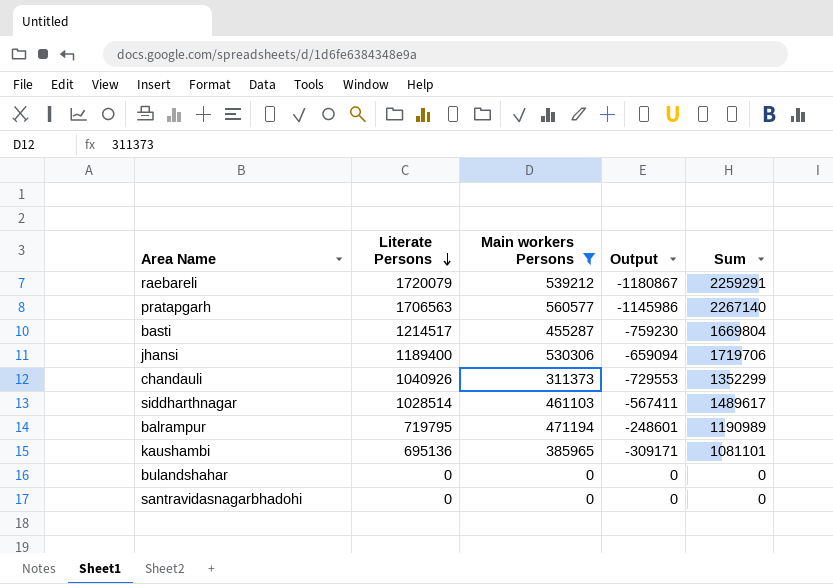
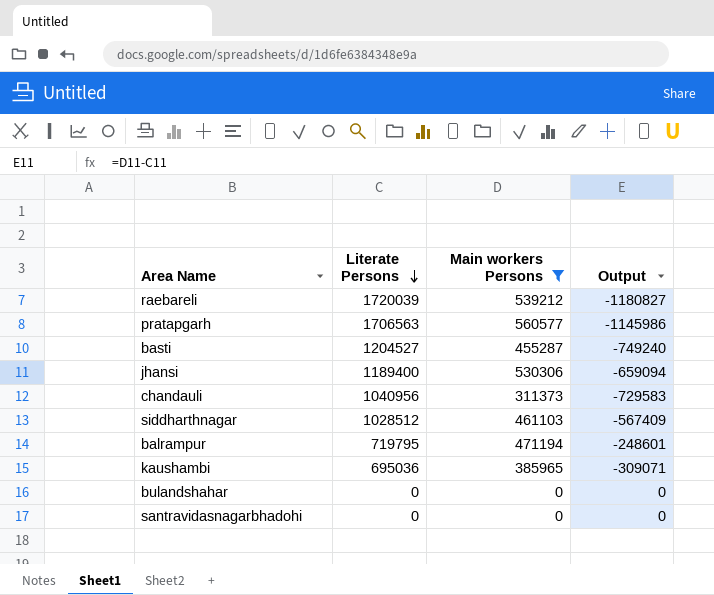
column Sum | formula: [Literate Persons] + [Main workers Persons] -> none
raebareli | Literate Persons: 1720079 -> 1720039
raebareli | Output: -1180867 -> -1180827
basti | Literate Persons: 1214517 -> 1204527
basti | Output: -759230 -> -749240
chandauli | Literate Persons: 1040926 -> 1040956
chandauli | Output: -729553 -> -729583
siddharthnagar | Literate Persons: 1028514 -> 1028512
siddharthnagar | Output: -567411 -> -567409
kaushambi | Literate Persons: 695136 -> 695036
kaushambi | Output: -309171 -> -309071

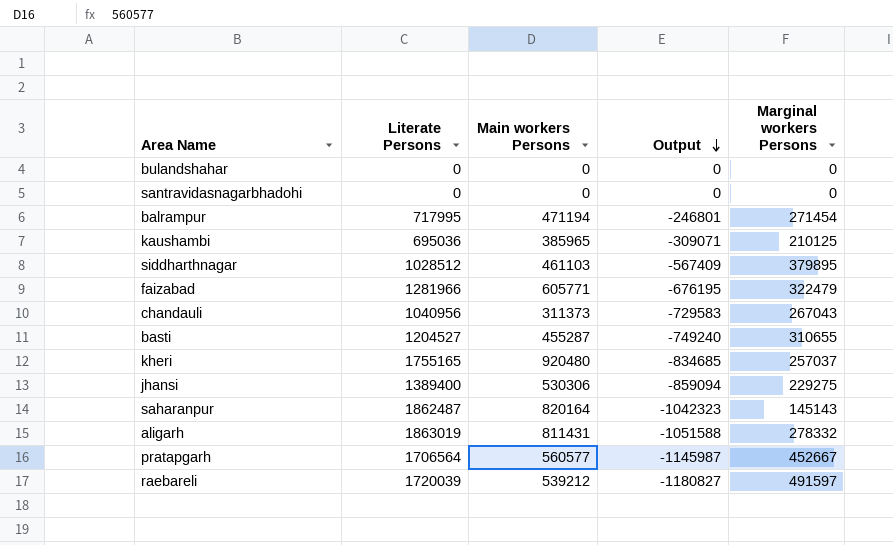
filter: Main workers Persons <= 560577 -> none
row order: Literate Persons descending -> Output descending
column Marginal workers Persons | position: none -> 5
balrampur | Literate Persons: 719795 -> 717995
balrampur | Output: -248601 -> -246801
jhansi | Literate Persons: 1189400 -> 1389400
jhansi | Output: -659094 -> -859094
pratapgarh | Literate Persons: 1706563 -> 1706564
pratapgarh | Output: -1145986 -> -1145987

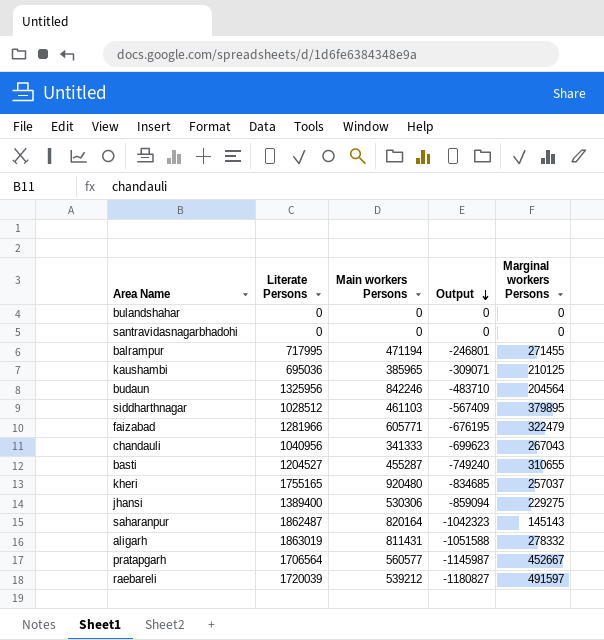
balrampur | Marginal workers Persons: 271454 -> 271455
row budaun: none -> 1325956 | 842246 | -483710 | 204564
chandauli | Main workers Persons: 311373 -> 341333
chandauli | Output: -729583 -> -699623

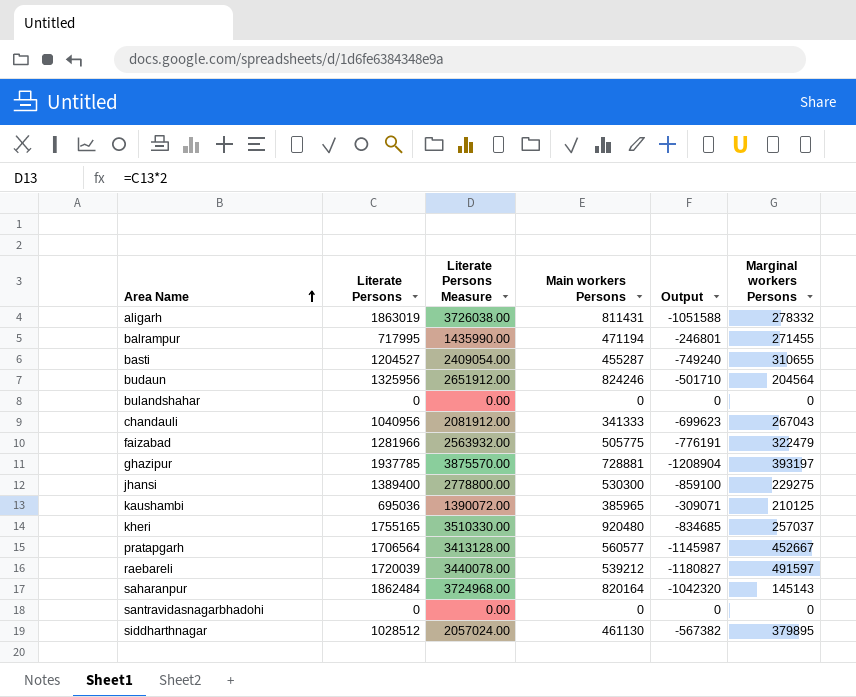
row order: Output descending -> Area Name ascending
column Literate Persons Measure | formula: none -> [Literate Persons] * 2
budaun | Main workers Persons: 842246 -> 824246
budaun | Output: -483710 -> -501710
faizabad | Main workers Persons: 605771 -> 505775
faizabad | Output: -676195 -> -776191
row ghazipur: none -> 1937785 | 3875570.00 | 728881 | -1208904 | 393197
jhansi | Main workers Persons: 530306 -> 530300
jhansi | Output: -859094 -> -859100
saharanpur | Literate Persons: 1862487 -> 1862484
saharanpur | Output: -1042323 -> -1042320
siddharthnagar | Main workers Persons: 461103 -> 461130
siddharthnagar | Output: -567409 -> -567382

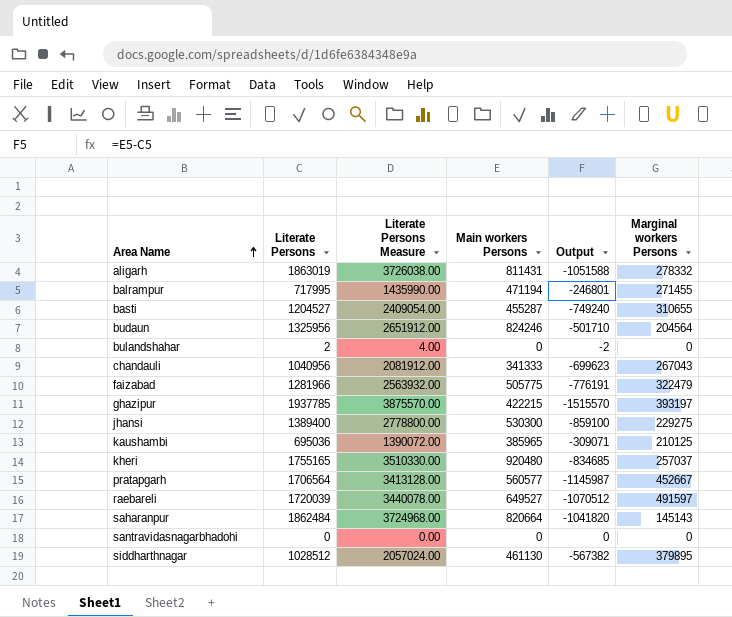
bulandshahar | Literate Persons: 0 -> 2
bulandshahar | Literate Persons Measure: 0.00 -> 4.00
bulandshahar | Output: 0 -> -2
ghazipur | Main workers Persons: 728881 -> 422215
ghazipur | Output: -1208904 -> -1515570
raebareli | Main workers Persons: 539212 -> 649527
raebareli | Output: -1180827 -> -1070512
saharanpur | Main workers Persons: 820164 -> 820664
saharanpur | Output: -1042320 -> -1041820

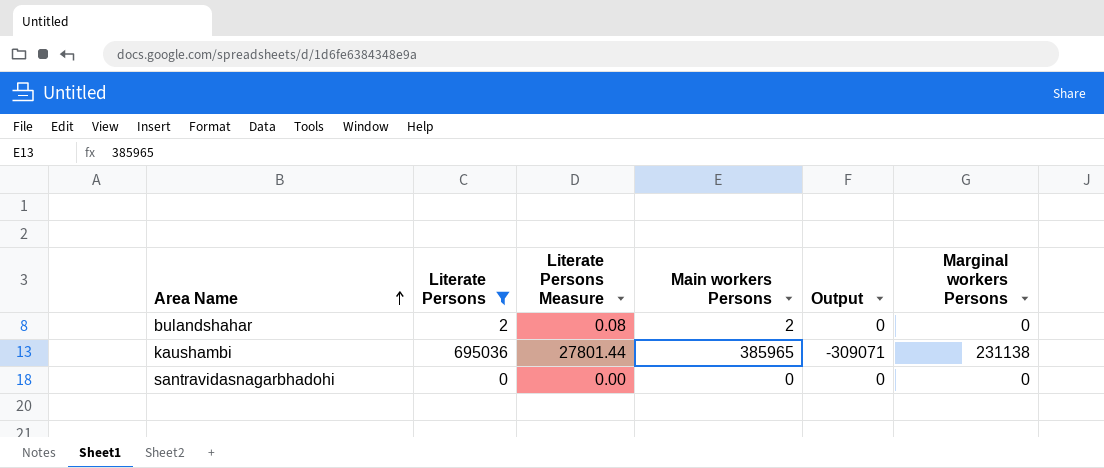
filter: none -> Literate Persons <= 695036
column Literate Persons Measure | formula: [Literate Persons] * 2 -> [Literate Persons] * 0.04
bulandshahar | Main workers Persons: 0 -> 2
bulandshahar | Output: -2 -> 0
kaushambi | Marginal workers Persons: 210125 -> 231138

